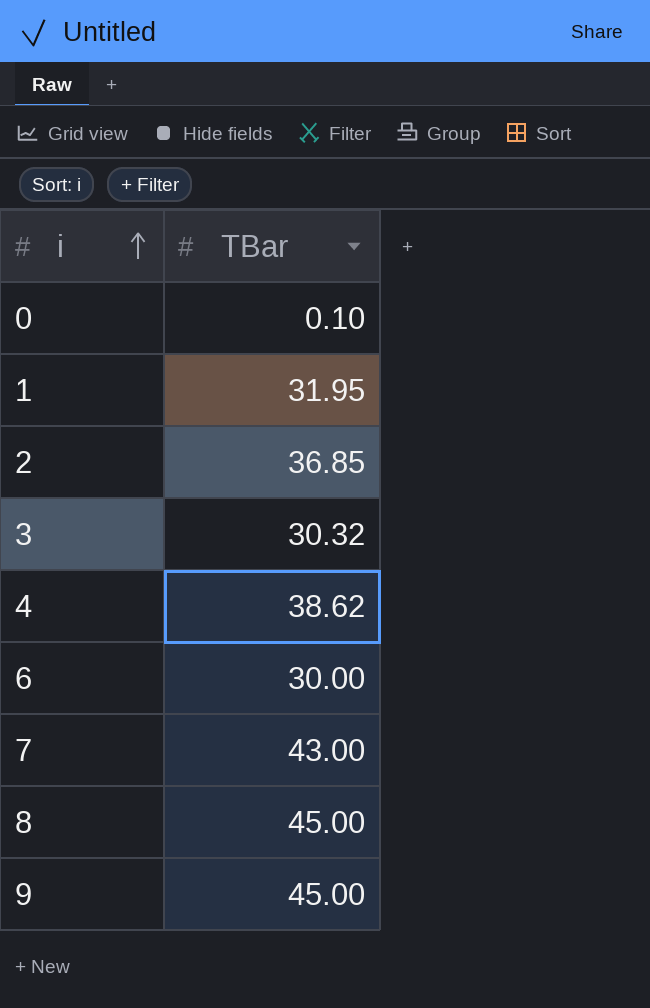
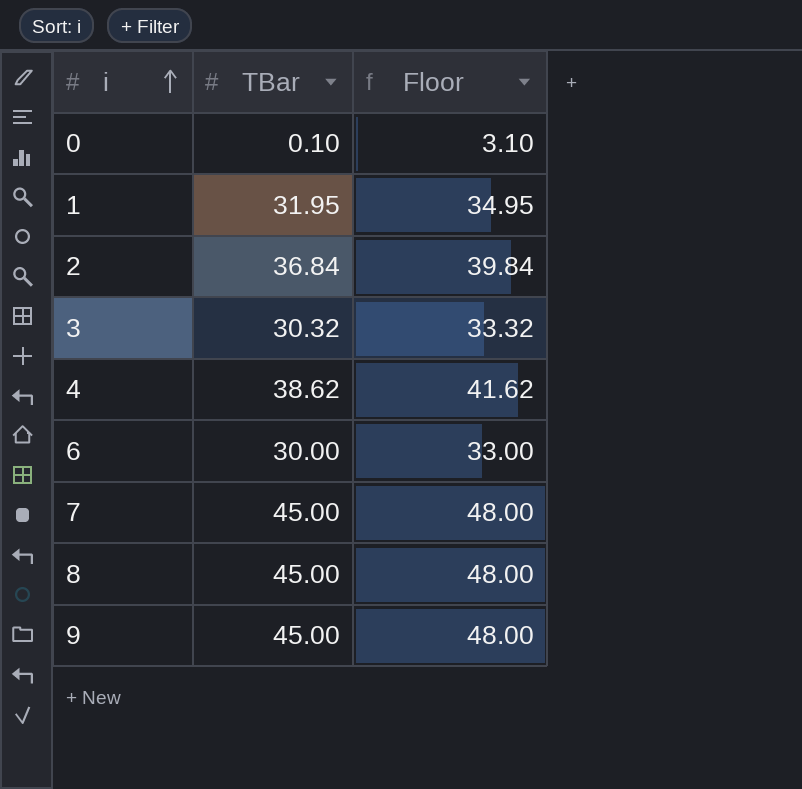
column Floor | formula: none -> [TBar] + 3
2 | TBar: 36.85 -> 36.84
7 | TBar: 43.00 -> 45.00

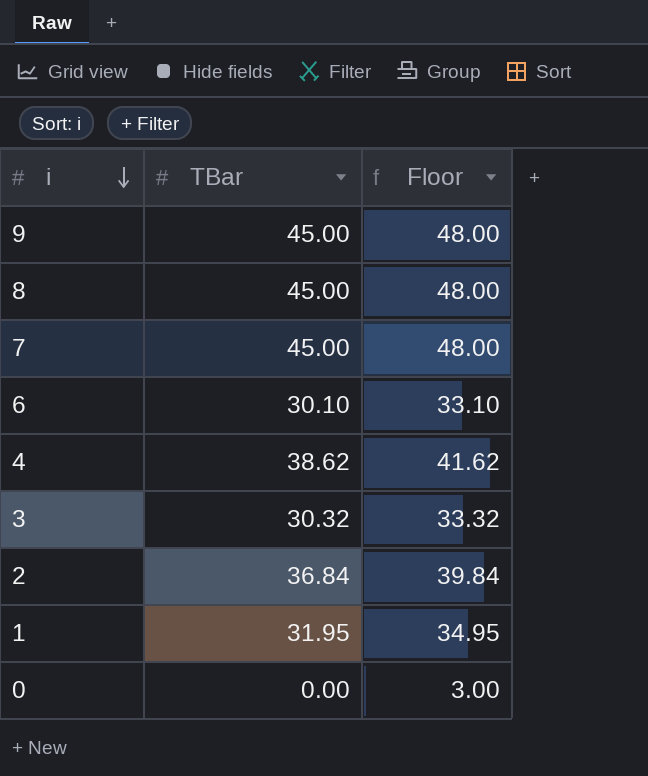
row order: i ascending -> i descending
6 | TBar: 30.00 -> 30.10
6 | Floor: 33.00 -> 33.10
0 | TBar: 0.10 -> 0.00
0 | Floor: 3.10 -> 3.00

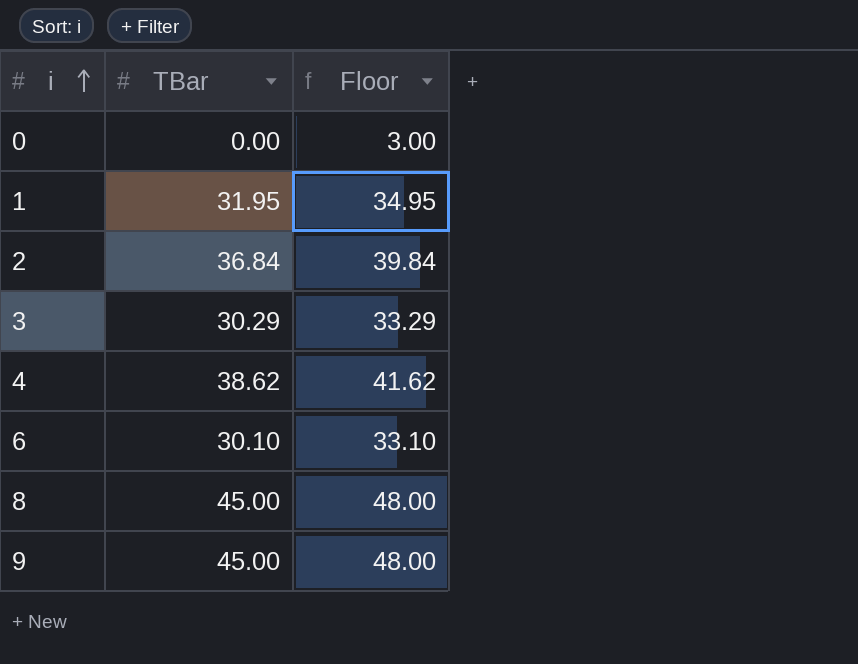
row order: i descending -> i ascending
row 7: 45.00 | 48.00 -> none
3 | TBar: 30.32 -> 30.29
3 | Floor: 33.32 -> 33.29

